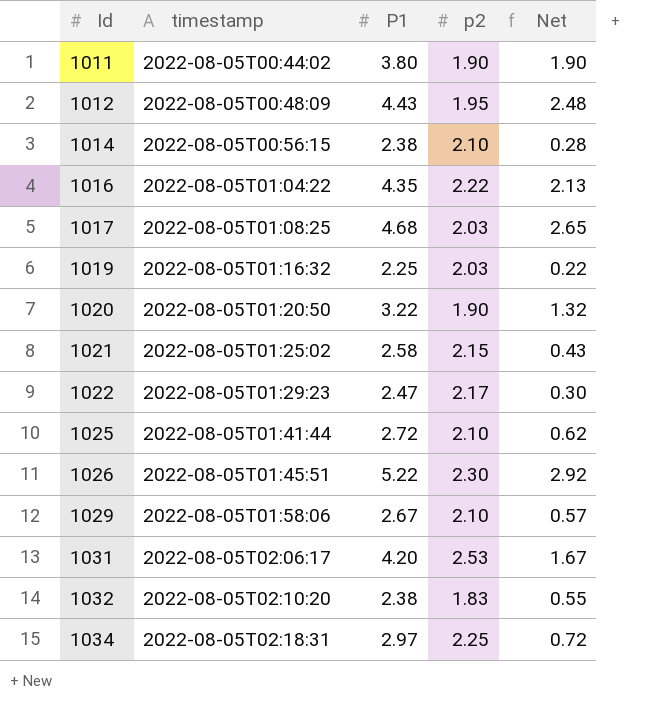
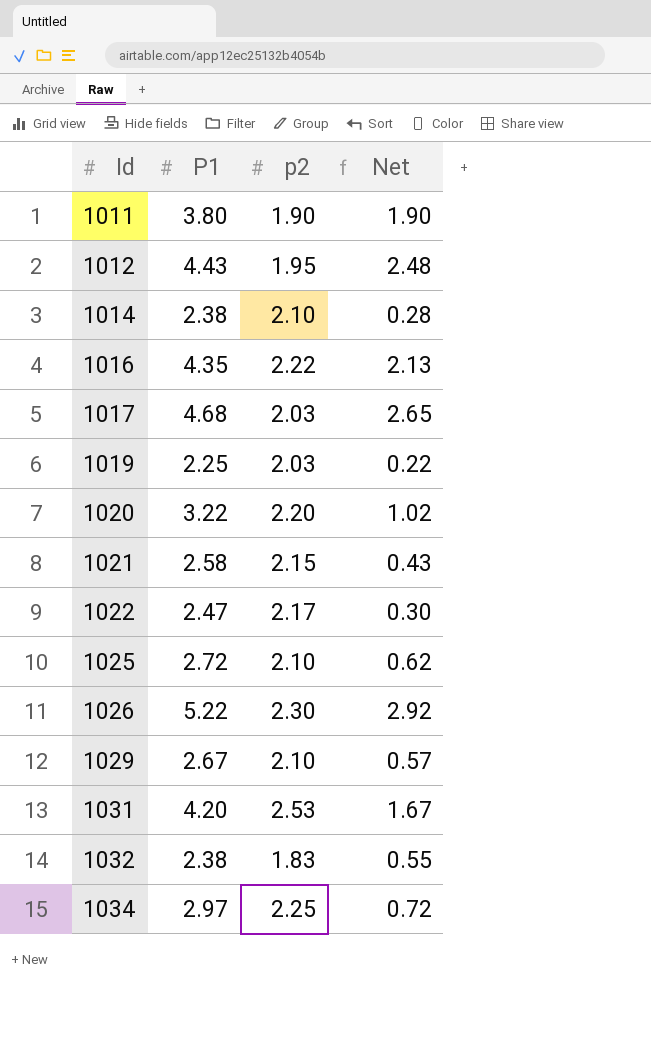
column timestamp | position: 2 -> none
1020 | p2: 1.90 -> 2.20
1020 | Net: 1.32 -> 1.02

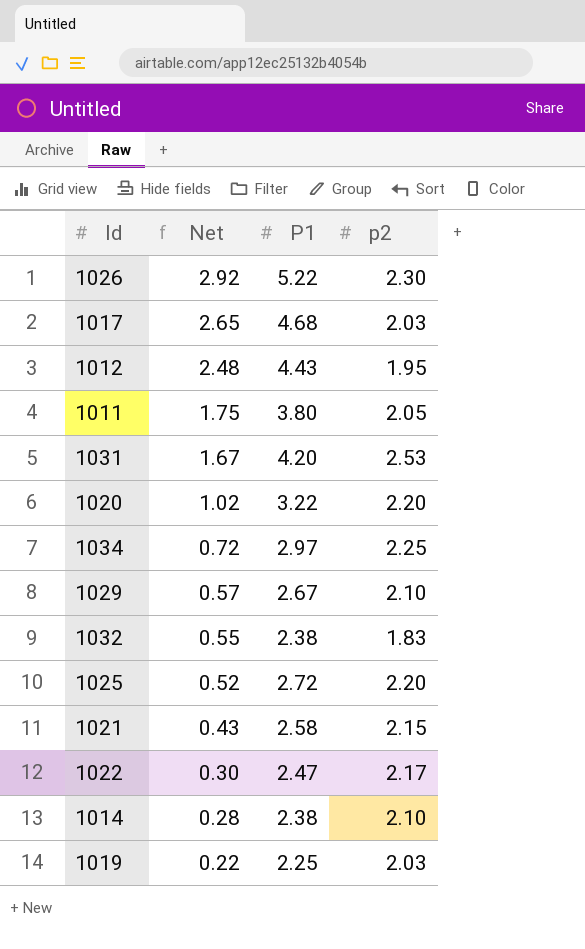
row order: Id ascending -> Net descending
column Net | position: 4 -> 2
row 1016: 4.35 | 2.22 | 2.13 -> none
1011 | Net: 1.90 -> 1.75
1011 | p2: 1.90 -> 2.05
1025 | Net: 0.62 -> 0.52
1025 | p2: 2.10 -> 2.20

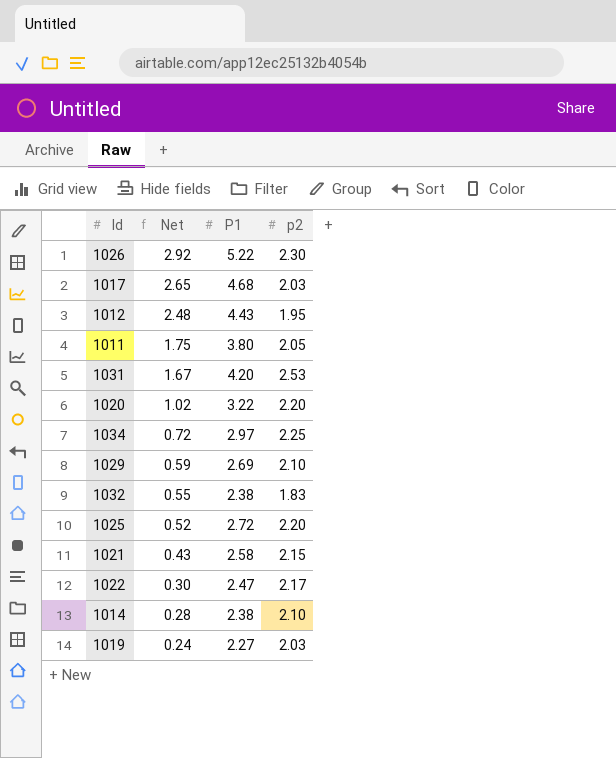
1029 | Net: 0.57 -> 0.59
1029 | P1: 2.67 -> 2.69
1019 | Net: 0.22 -> 0.24
1019 | P1: 2.25 -> 2.27

